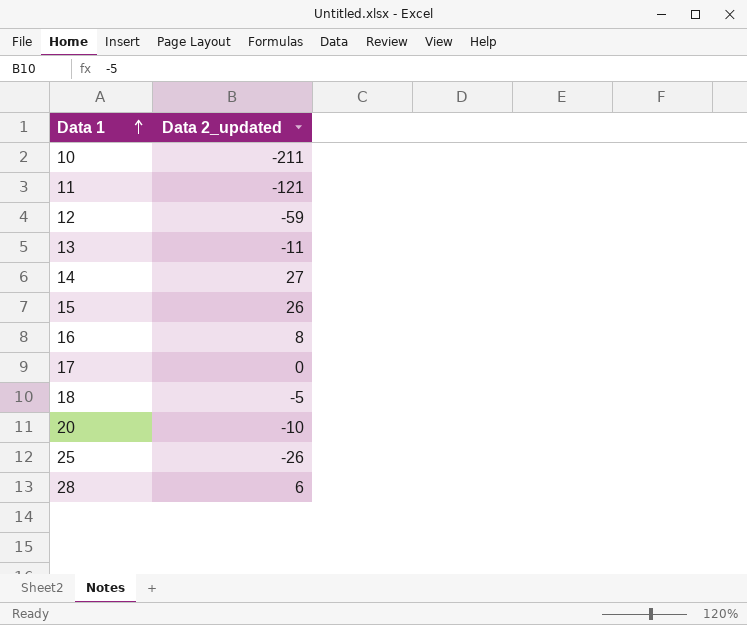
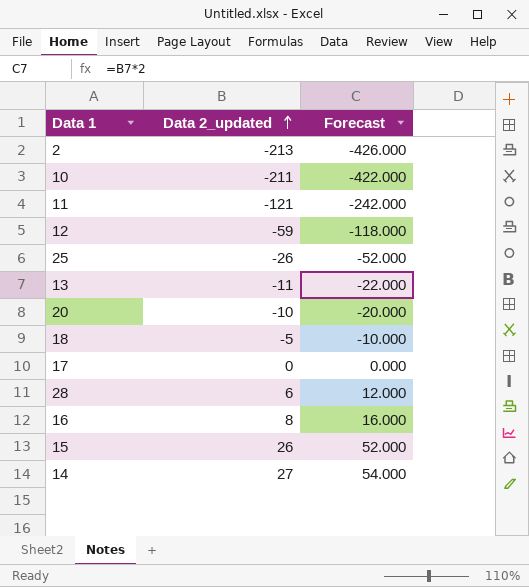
row order: Data 1 ascending -> Data 2_updated ascending
column Forecast | formula: none -> [Data 2_updated] * 2
row 2: none -> -213 | -426.000

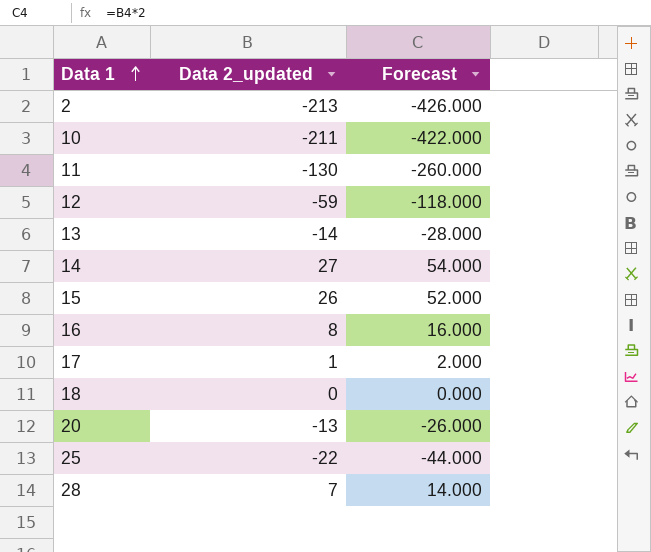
row order: Data 2_updated ascending -> Data 1 ascending
11 | Data 2_updated: -121 -> -130
11 | Forecast: -242.000 -> -260.000
13 | Data 2_updated: -11 -> -14
13 | Forecast: -22.000 -> -28.000
17 | Data 2_updated: 0 -> 1
17 | Forecast: 0.000 -> 2.000
18 | Data 2_updated: -5 -> 0
18 | Forecast: -10.000 -> 0.000
20 | Data 2_updated: -10 -> -13
20 | Forecast: -20.000 -> -26.000
25 | Data 2_updated: -26 -> -22
25 | Forecast: -52.000 -> -44.000
28 | Data 2_updated: 6 -> 7
28 | Forecast: 12.000 -> 14.000

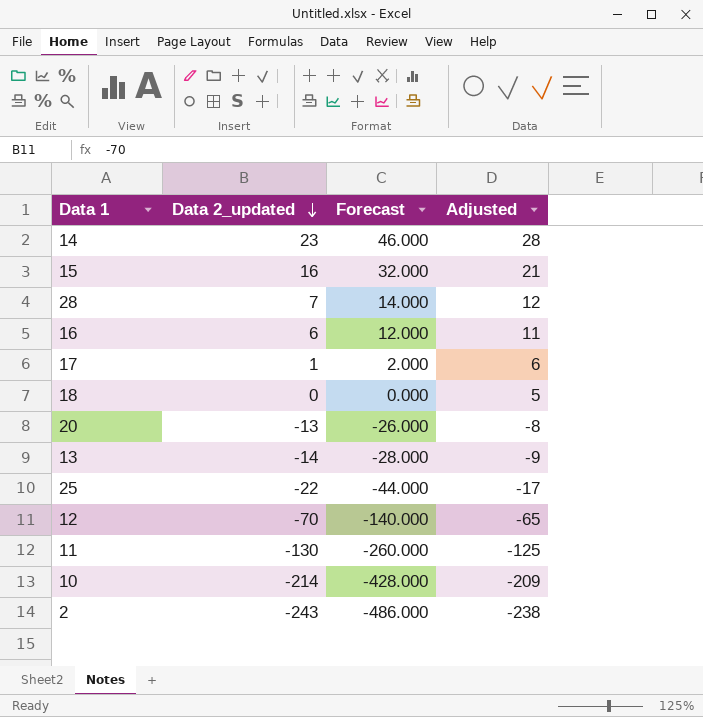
row order: Data 1 ascending -> Data 2_updated descending
column Adjusted | formula: none -> [Data 2_updated] + 5
14 | Data 2_updated: 27 -> 23
14 | Forecast: 54.000 -> 46.000
15 | Data 2_updated: 26 -> 16
15 | Forecast: 52.000 -> 32.000
16 | Data 2_updated: 8 -> 6
16 | Forecast: 16.000 -> 12.000
12 | Data 2_updated: -59 -> -70
12 | Forecast: -118.000 -> -140.000
10 | Data 2_updated: -211 -> -214
10 | Forecast: -422.000 -> -428.000
2 | Data 2_updated: -213 -> -243
2 | Forecast: -426.000 -> -486.000

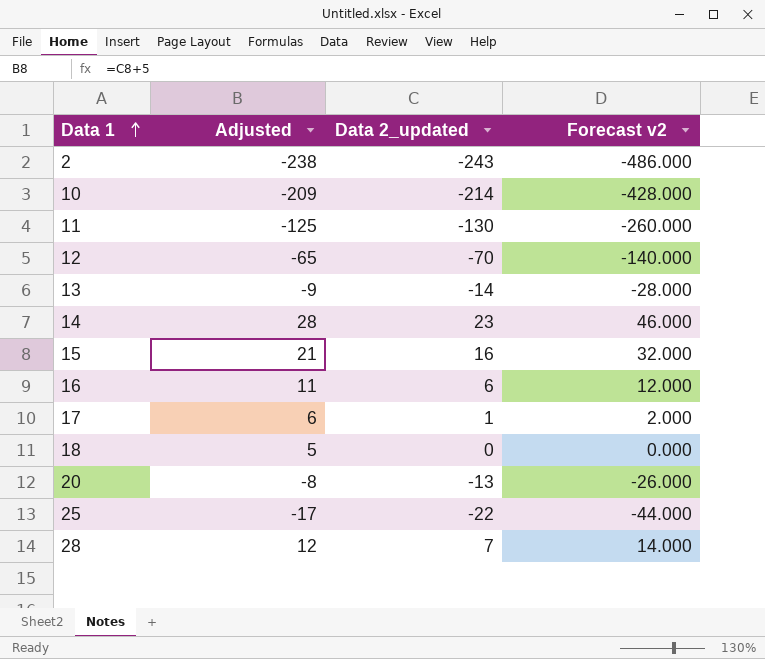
row order: Data 2_updated descending -> Data 1 ascending
column Adjusted | position: 4 -> 2
column name: Forecast -> Forecast v2

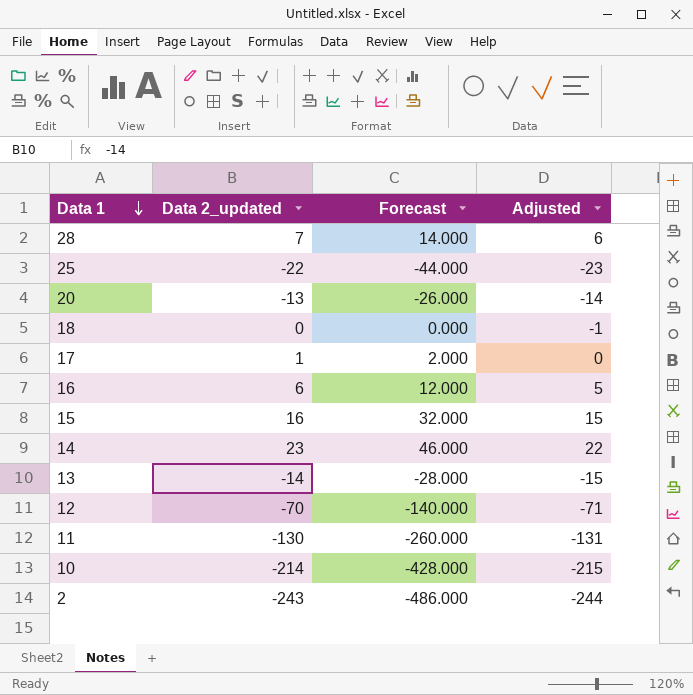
row order: Data 1 ascending -> Data 1 descending
column name: Forecast v2 -> Forecast
column Adjusted | formula: [Data 2_updated] + 5 -> [Data 2_updated] - 1
column Adjusted | position: 2 -> 4

